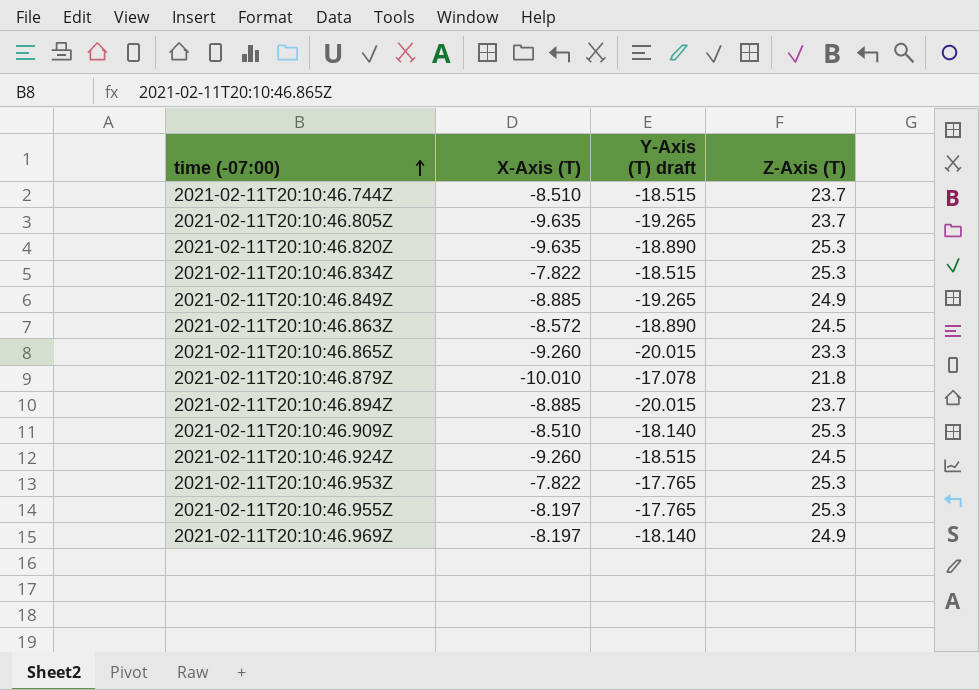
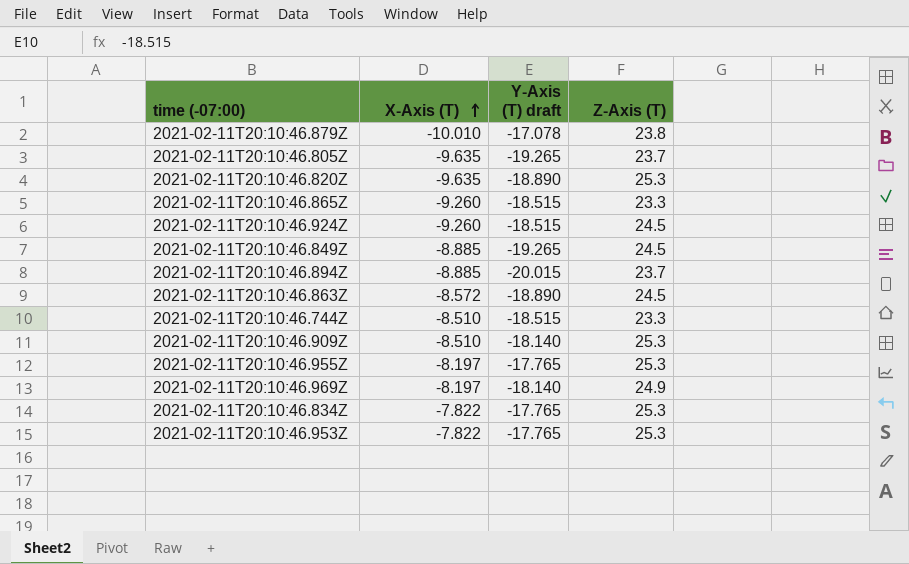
row order: time (-07:00) ascending -> X-Axis (T) ascending
2021-02-11T20:10:46.879Z | Z-Axis (T): 21.8 -> 23.8
2021-02-11T20:10:46.865Z | Y-Axis (T) draft: -20.015 -> -18.515
2021-02-11T20:10:46.849Z | Z-Axis (T): 24.9 -> 24.5
2021-02-11T20:10:46.744Z | Z-Axis (T): 23.7 -> 23.3
2021-02-11T20:10:46.834Z | Y-Axis (T) draft: -18.515 -> -17.765

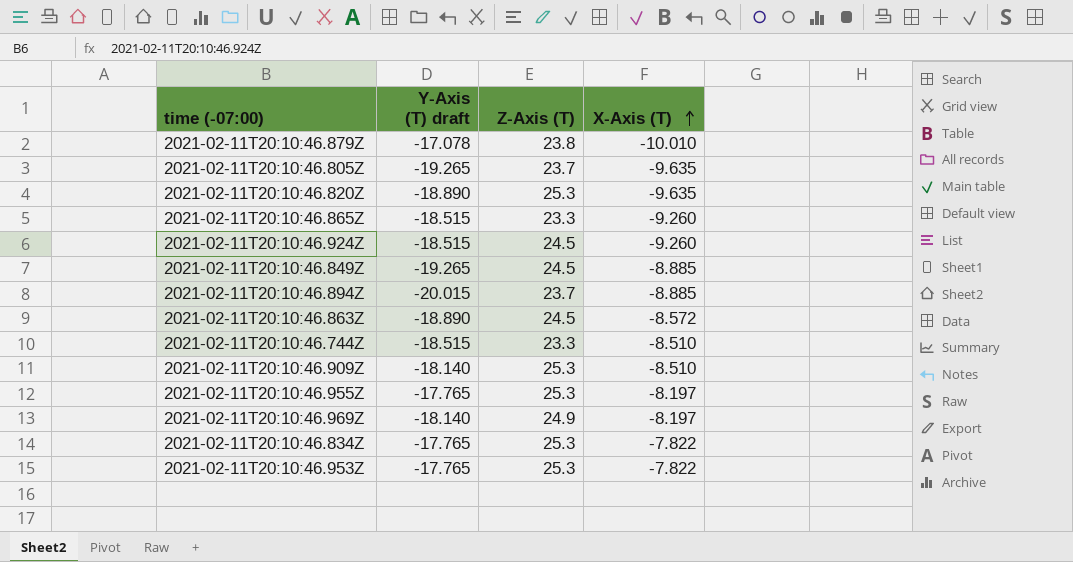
column X-Axis (T) | position: 2 -> 4

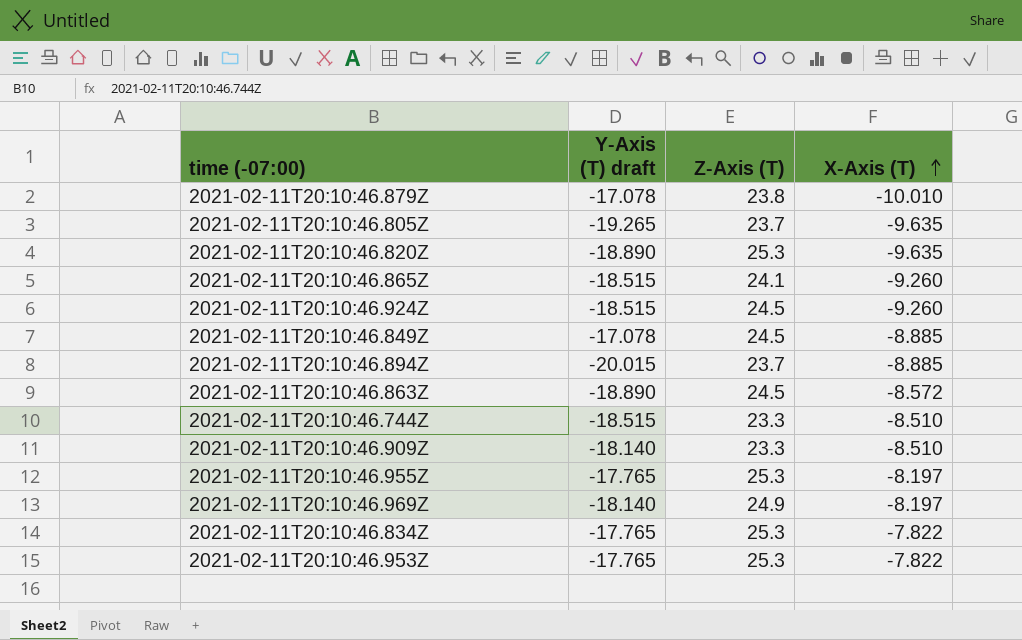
2021-02-11T20:10:46.865Z | Z-Axis (T): 23.3 -> 24.1
2021-02-11T20:10:46.849Z | Y-Axis (T) draft: -19.265 -> -17.078
2021-02-11T20:10:46.909Z | Z-Axis (T): 25.3 -> 23.3

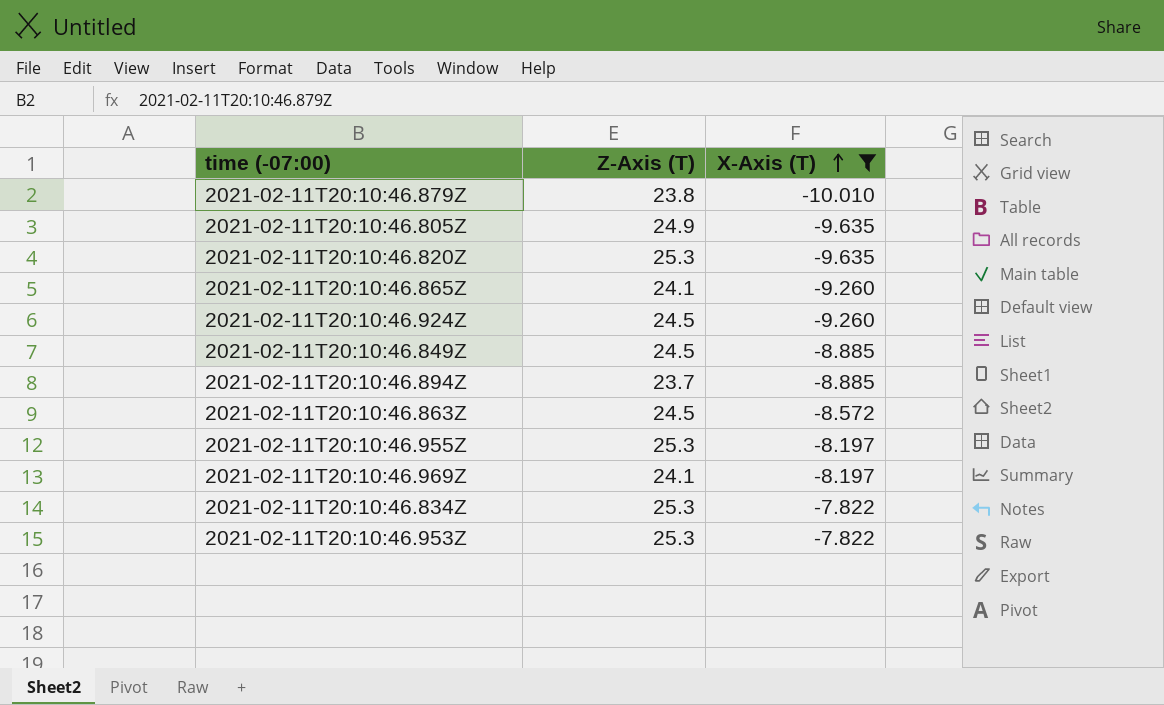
filter: none -> X-Axis (T) != -8.510
column Y-Axis (T) draft | position: 2 -> none
2021-02-11T20:10:46.805Z | Z-Axis (T): 23.7 -> 24.9
2021-02-11T20:10:46.969Z | Z-Axis (T): 24.9 -> 24.1

